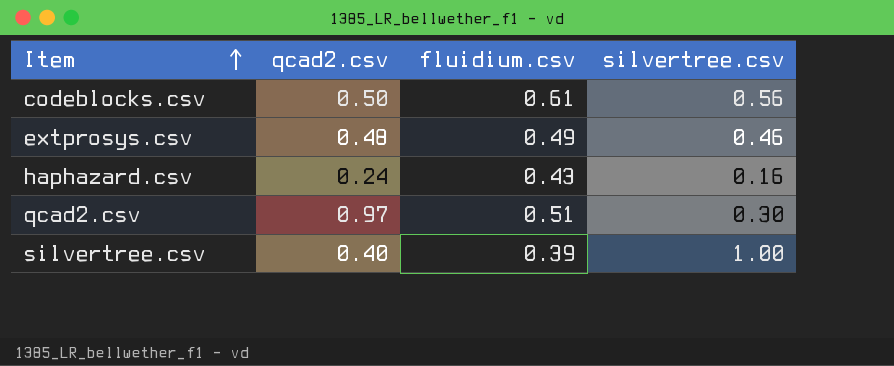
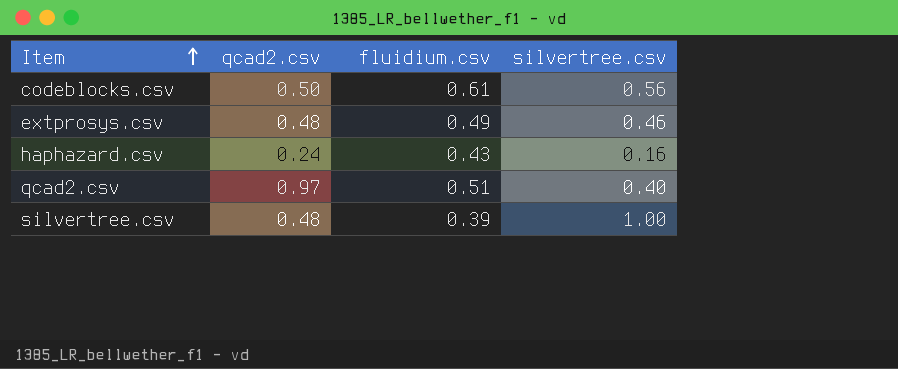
qcad2.csv | silvertree.csv: 0.30 -> 0.40
silvertree.csv | qcad2.csv: 0.40 -> 0.48

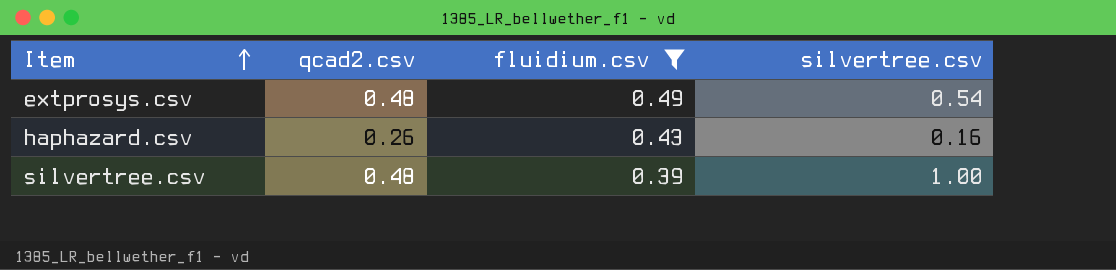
filter: none -> fluidium.csv <= 0.49
extprosys.csv | silvertree.csv: 0.46 -> 0.54
haphazard.csv | qcad2.csv: 0.24 -> 0.26

